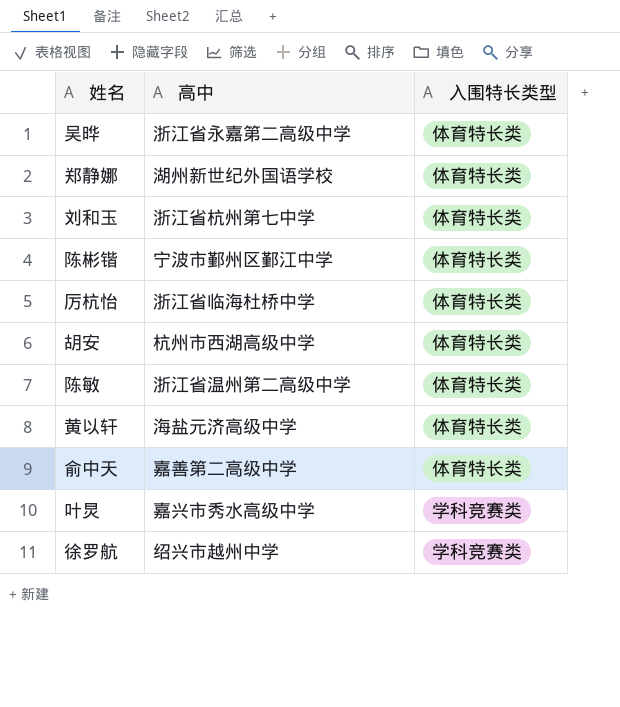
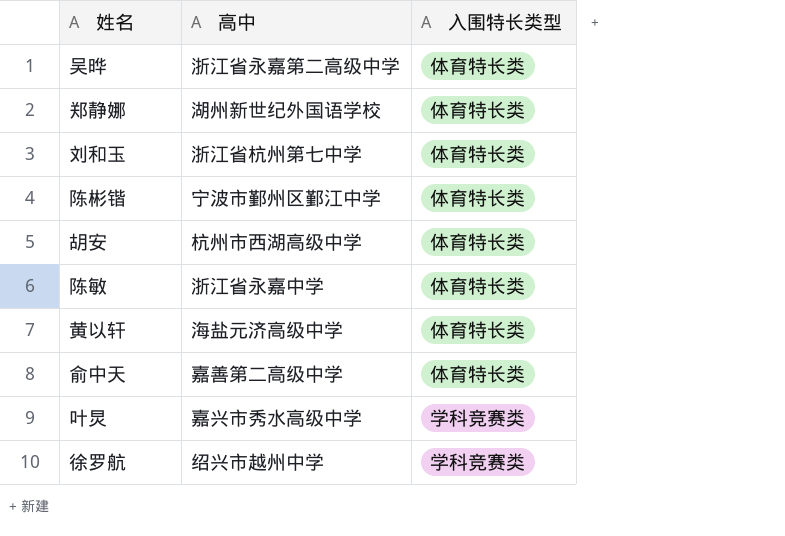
row 厉杭怡: 浙江省临海杜桥中学 | 体育特长类 -> none
陈敏 | 高中: 浙江省温州第二高级中学 -> 浙江省永嘉中学

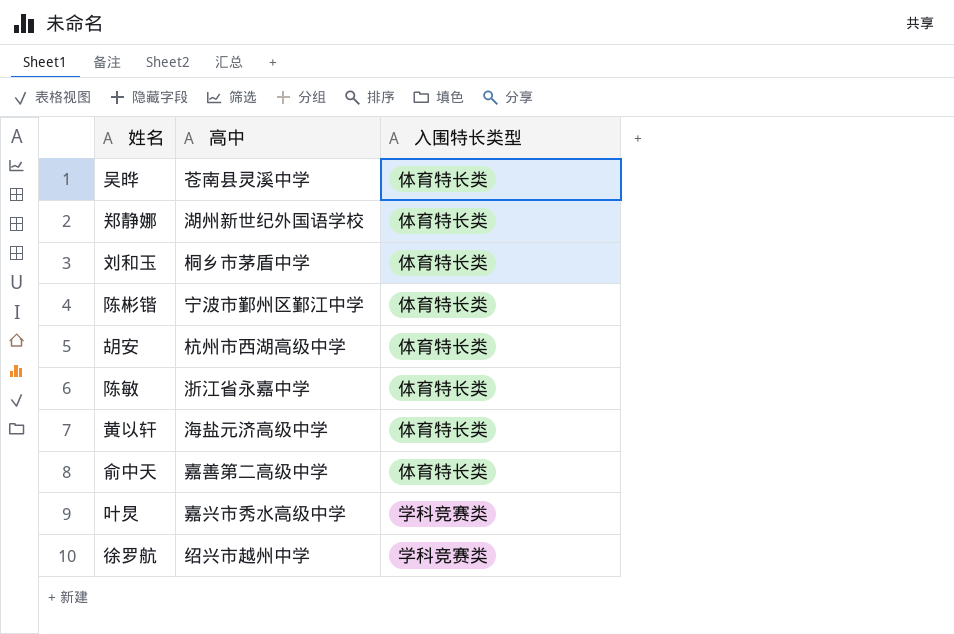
吴晔 | 高中: 浙江省永嘉第二高级中学 -> 苍南县灵溪中学
刘和玉 | 高中: 浙江省杭州第七中学 -> 桐乡市茅盾中学

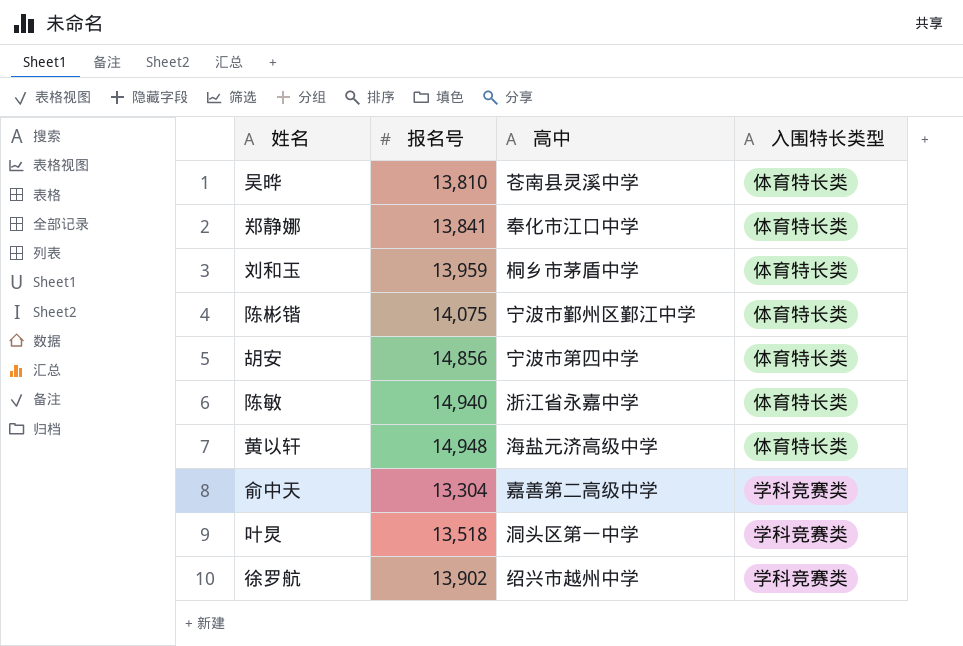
column 报名号 | position: none -> 2
郑静娜 | 高中: 湖州新世纪外国语学校 -> 奉化市江口中学
胡安 | 高中: 杭州市西湖高级中学 -> 宁波市第四中学
俞中天 | 入围特长类型: 体育特长类 -> 学科竞赛类
叶炅 | 高中: 嘉兴市秀水高级中学 -> 洞头区第一中学

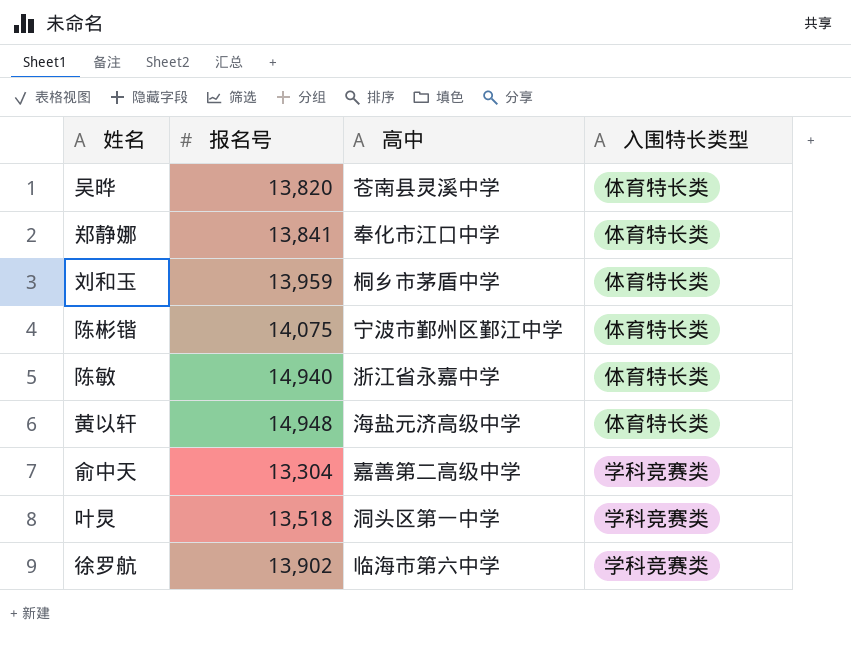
row 胡安: 14,856 | 宁波市第四中学 | 体育特长类 -> none
吴晔 | 报名号: 13,810 -> 13,820
徐罗航 | 高中: 绍兴市越州中学 -> 临海市第六中学

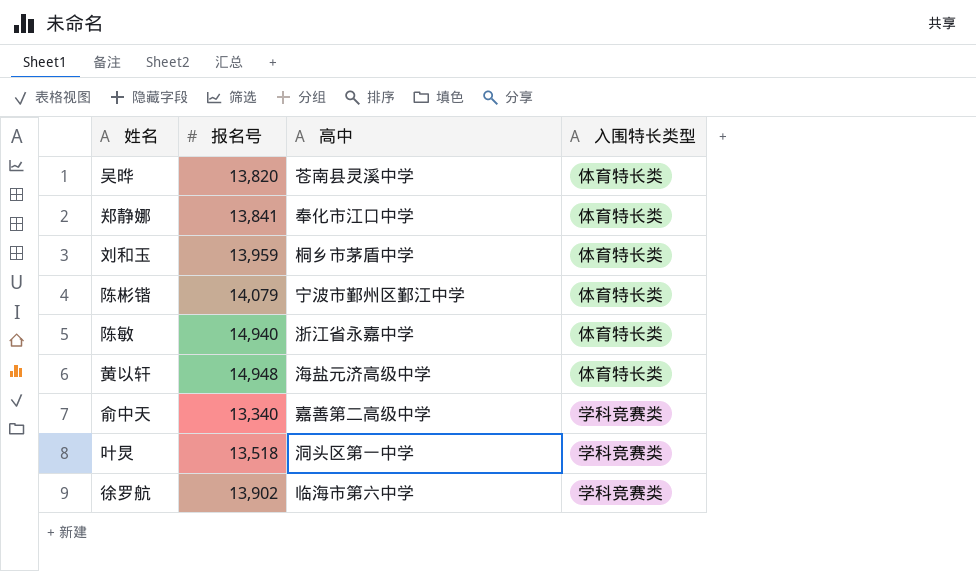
陈彬锴 | 报名号: 14,075 -> 14,079
俞中天 | 报名号: 13,304 -> 13,340

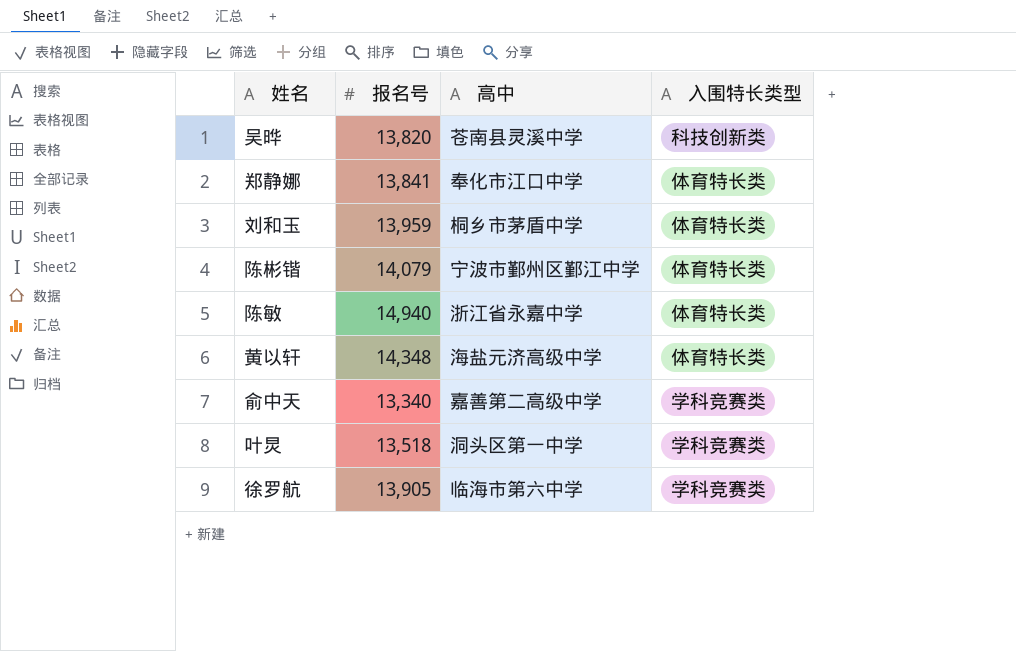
吴晔 | 入围特长类型: 体育特长类 -> 科技创新类
黄以轩 | 报名号: 14,948 -> 14,348
徐罗航 | 报名号: 13,902 -> 13,905

